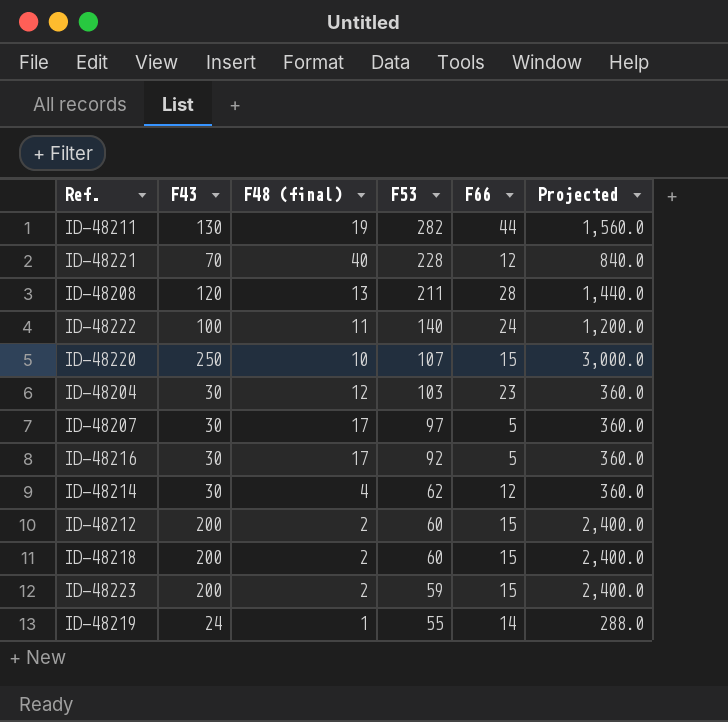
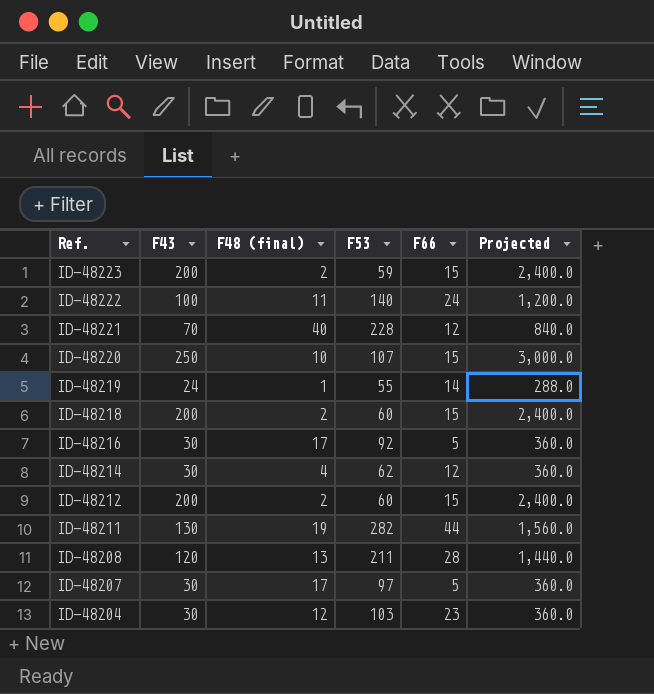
row order: F53 descending -> Ref. descending

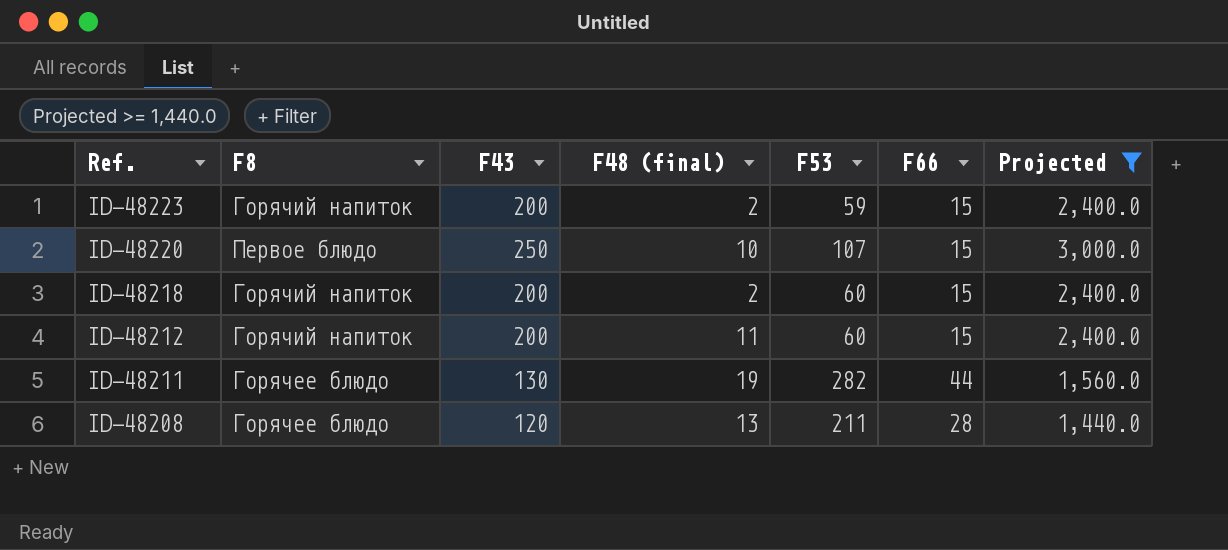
filter: none -> Projected >= 1,440.0
column F8 | position: none -> 2
ID-48212 | F48 (final): 2 -> 11

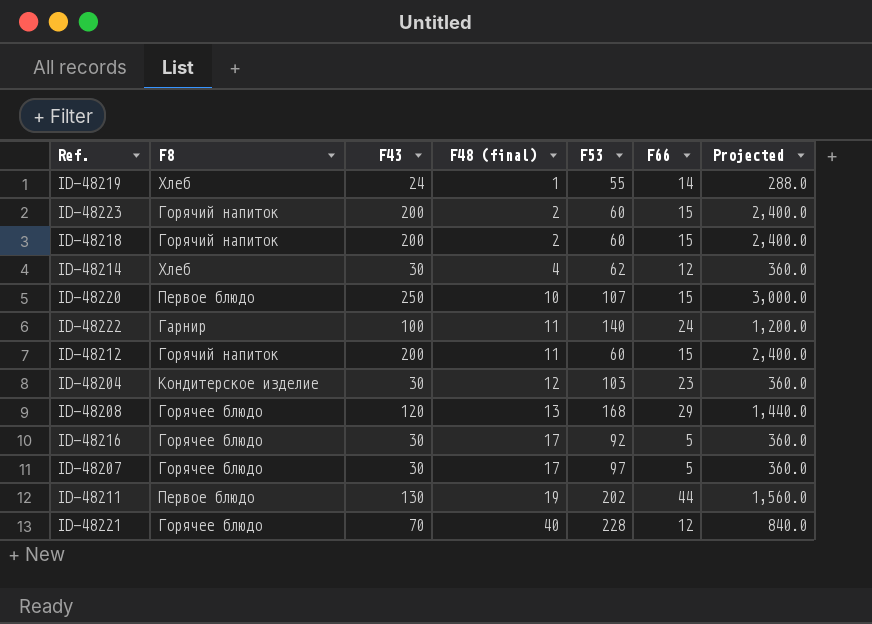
filter: Projected >= 1,440.0 -> none
row order: Ref. descending -> F48 (final) ascending
ID-48223 | F53: 59 -> 60
ID-48208 | F53: 211 -> 168
ID-48208 | F66: 28 -> 29
ID-48211 | F8: Горячее блюдо -> Первое блюдо
ID-48211 | F53: 282 -> 202

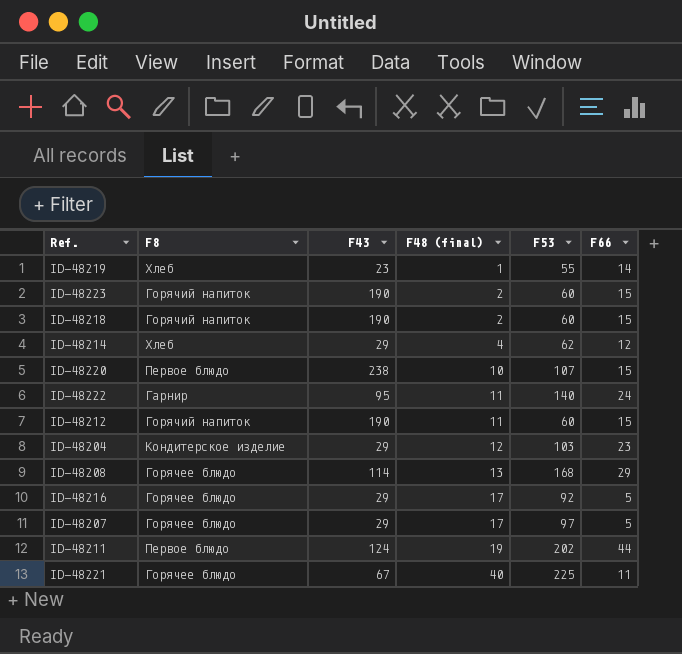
column Projected | formula: [F43] * 12 -> none
ID-48219 | F43: 24 -> 23
ID-48223 | F43: 200 -> 190
ID-48218 | F43: 200 -> 190
ID-48214 | F43: 30 -> 29
ID-48220 | F43: 250 -> 238
ID-48222 | F43: 100 -> 95
ID-48212 | F43: 200 -> 190
ID-48204 | F43: 30 -> 29
ID-48208 | F43: 120 -> 114
ID-48216 | F43: 30 -> 29
ID-48207 | F43: 30 -> 29
ID-48211 | F43: 130 -> 124
ID-48221 | F43: 70 -> 67
ID-48221 | F53: 228 -> 225
ID-48221 | F66: 12 -> 11

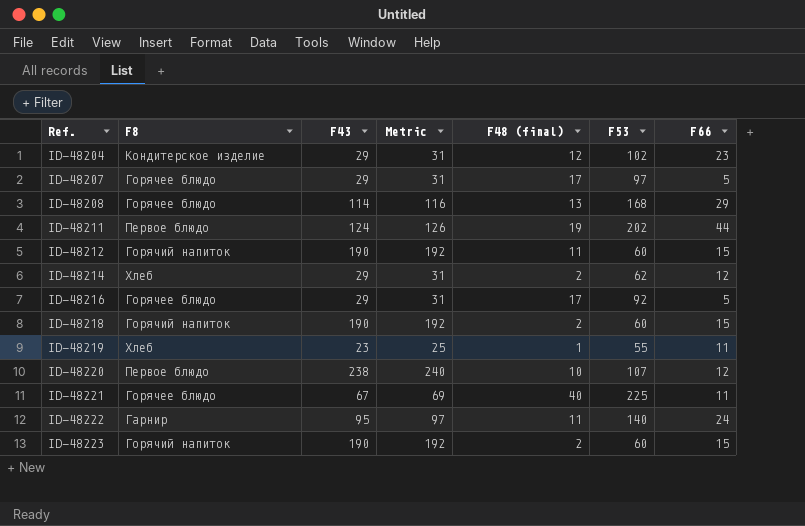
row order: F48 (final) ascending -> Ref. ascending
column Metric | formula: none -> [F43] + 2
ID-48204 | F53: 103 -> 102
ID-48214 | F48 (final): 4 -> 2
ID-48219 | F66: 14 -> 11
ID-48220 | F66: 15 -> 12

